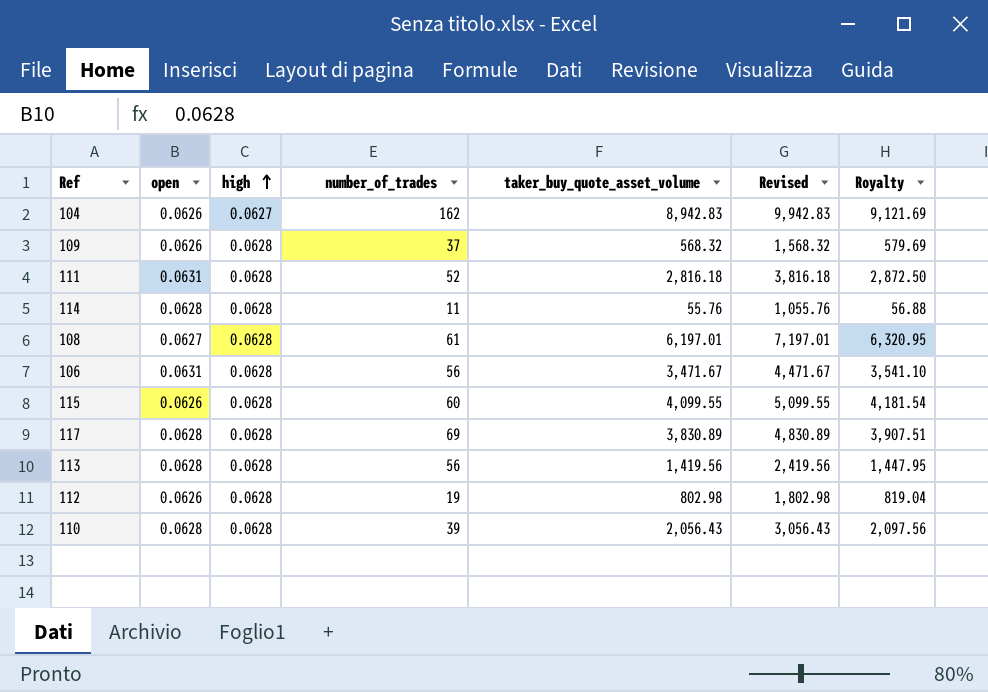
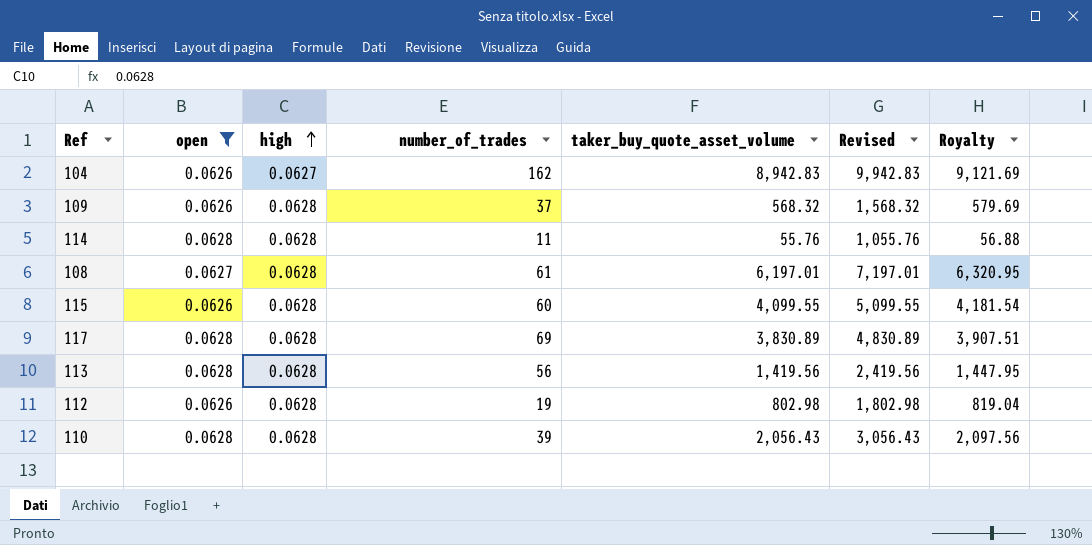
filter: none -> open != 0.0631

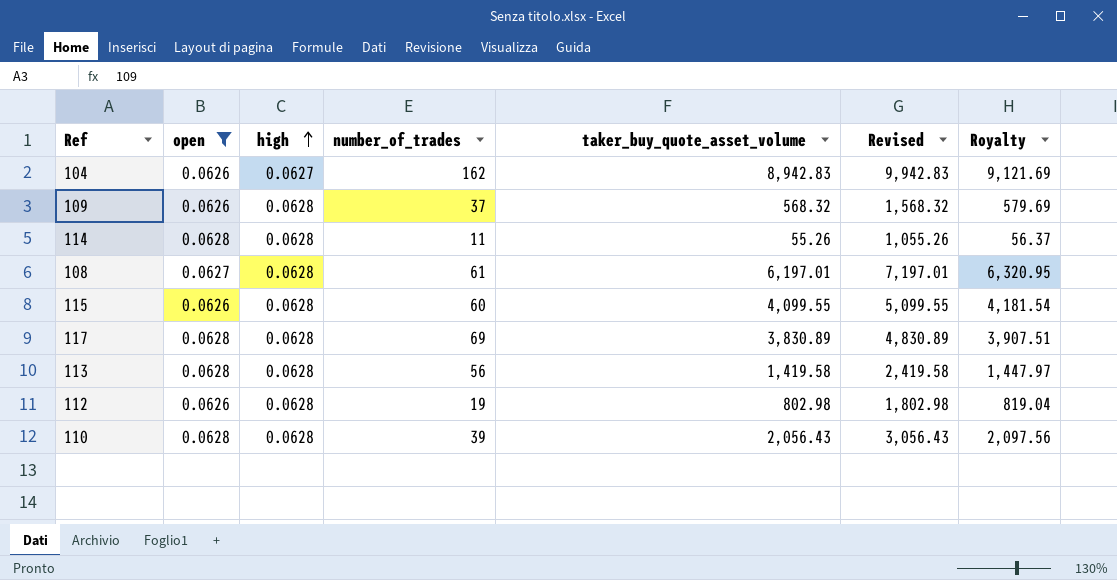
114 | taker_buy_quote_asset_volume: 55.76 -> 55.26
114 | Revised: 1,055.76 -> 1,055.26
114 | Royalty: 56.88 -> 56.37
113 | taker_buy_quote_asset_volume: 1,419.56 -> 1,419.58
113 | Revised: 2,419.56 -> 2,419.58
113 | Royalty: 1,447.95 -> 1,447.97

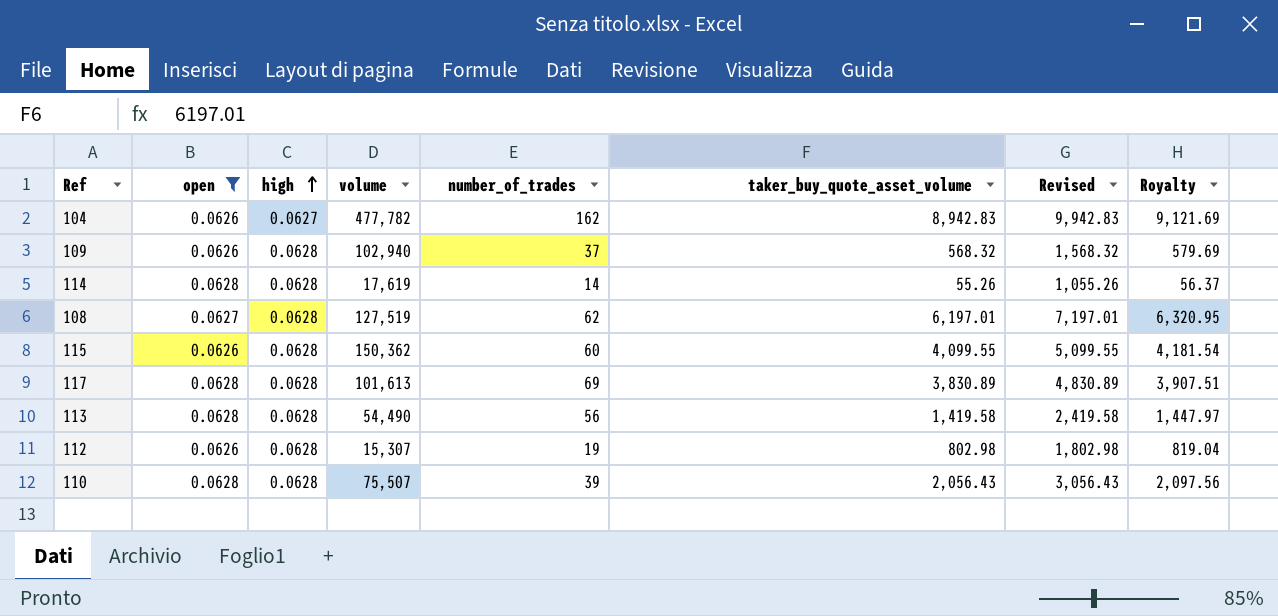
column volume | position: none -> 4
114 | number_of_trades: 11 -> 14
108 | number_of_trades: 61 -> 62

